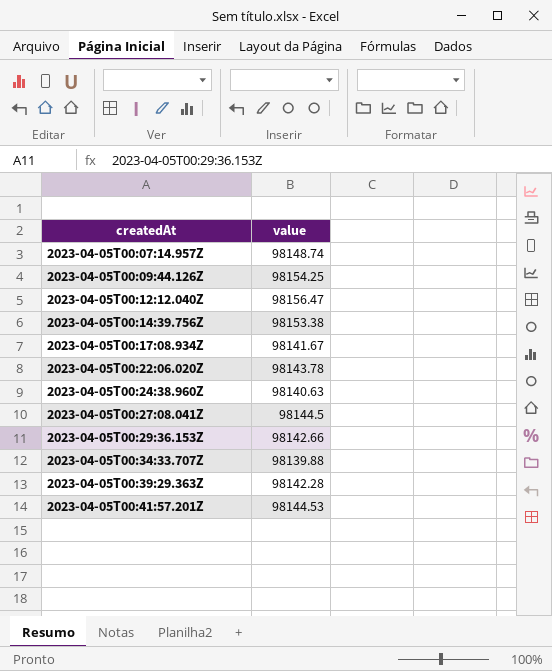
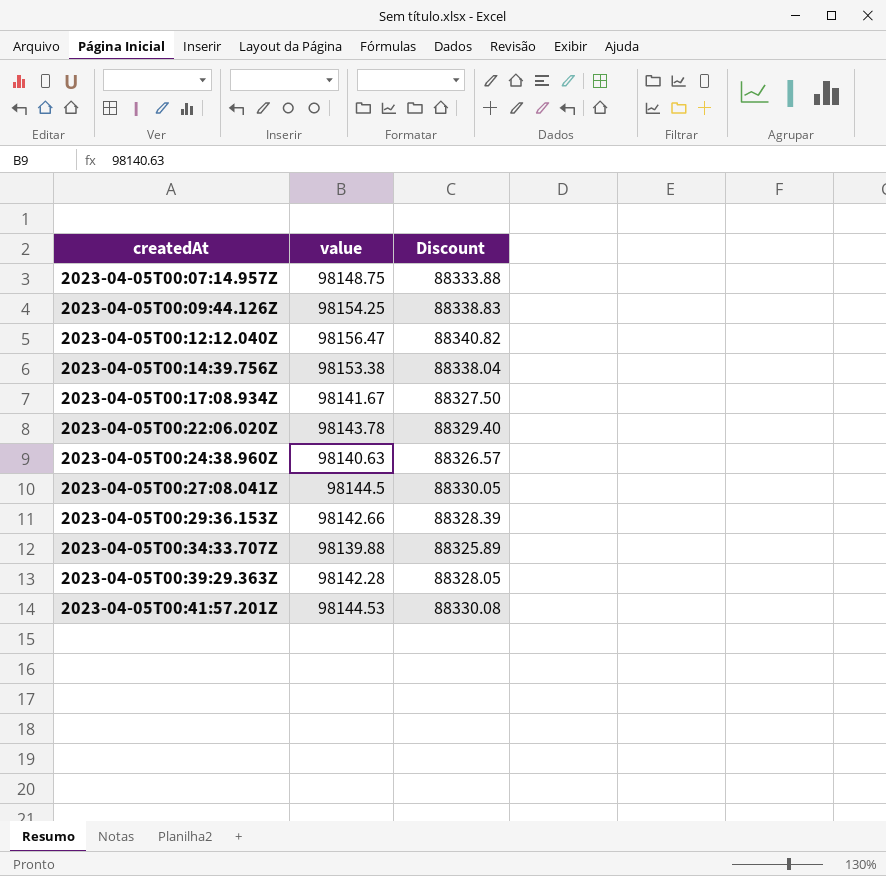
column Discount | formula: none -> [value] * 0.9
2023-04-05T00:07:14.957Z | value: 98148.74 -> 98148.75

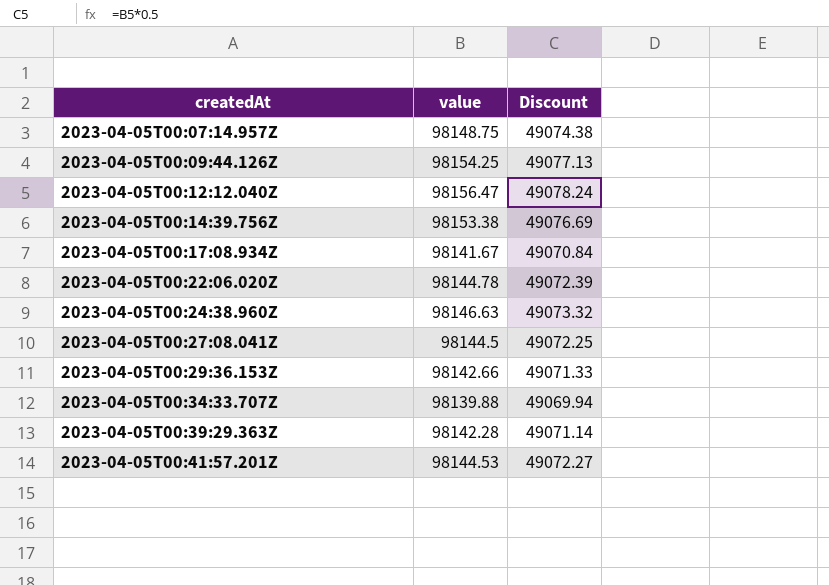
column Discount | formula: [value] * 0.9 -> [value] * 0.5
2023-04-05T00:22:06.020Z | value: 98143.78 -> 98144.78
2023-04-05T00:24:38.960Z | value: 98140.63 -> 98146.63

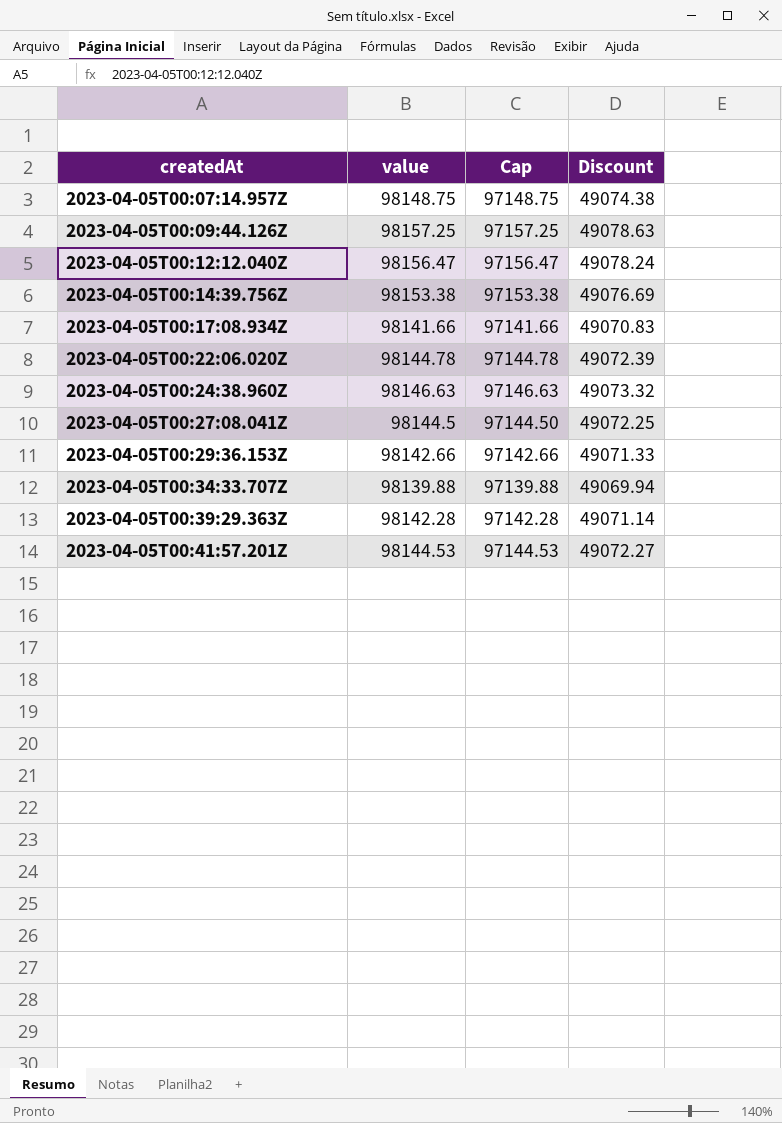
column Cap | formula: none -> [value] - 1000
2023-04-05T00:09:44.126Z | value: 98154.25 -> 98157.25
2023-04-05T00:09:44.126Z | Discount: 49077.13 -> 49078.63
2023-04-05T00:17:08.934Z | value: 98141.67 -> 98141.66
2023-04-05T00:17:08.934Z | Discount: 49070.84 -> 49070.83

